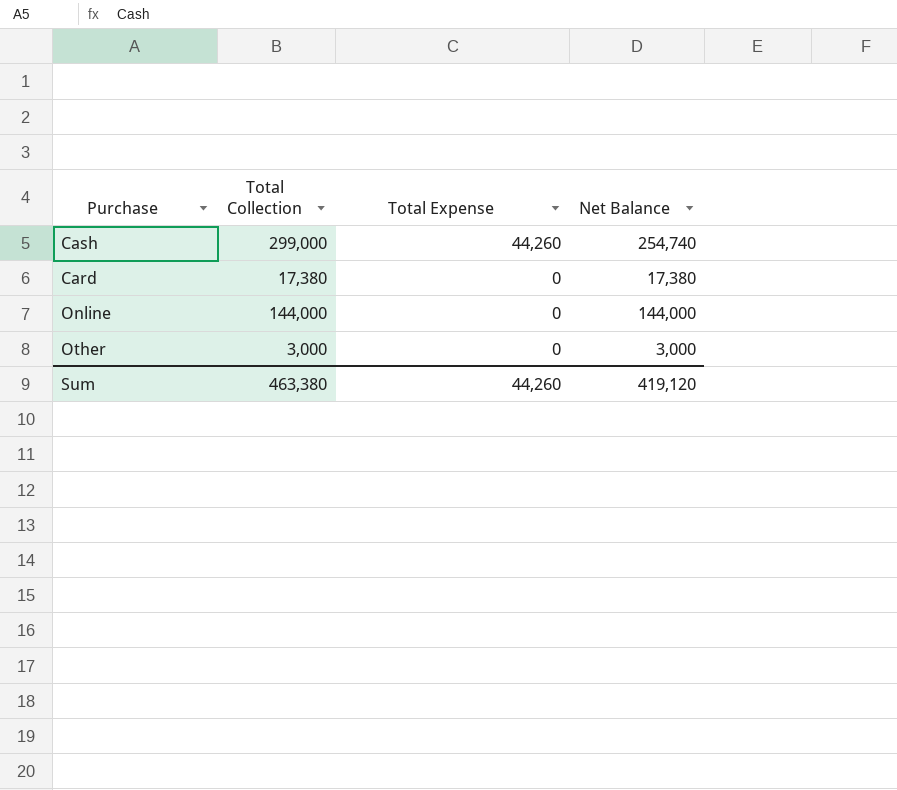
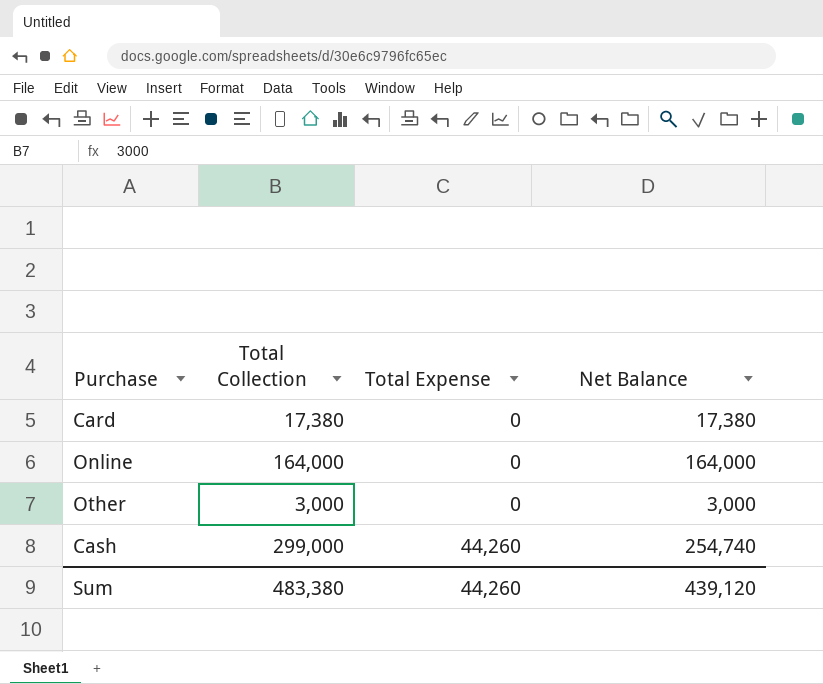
row order: Total Expense descending -> Total Expense ascending
Online | Total Collection: 144,000 -> 164,000
Online | Net Balance: 144,000 -> 164,000
Sum | Total Collection: 463,380 -> 483,380
Sum | Net Balance: 419,120 -> 439,120

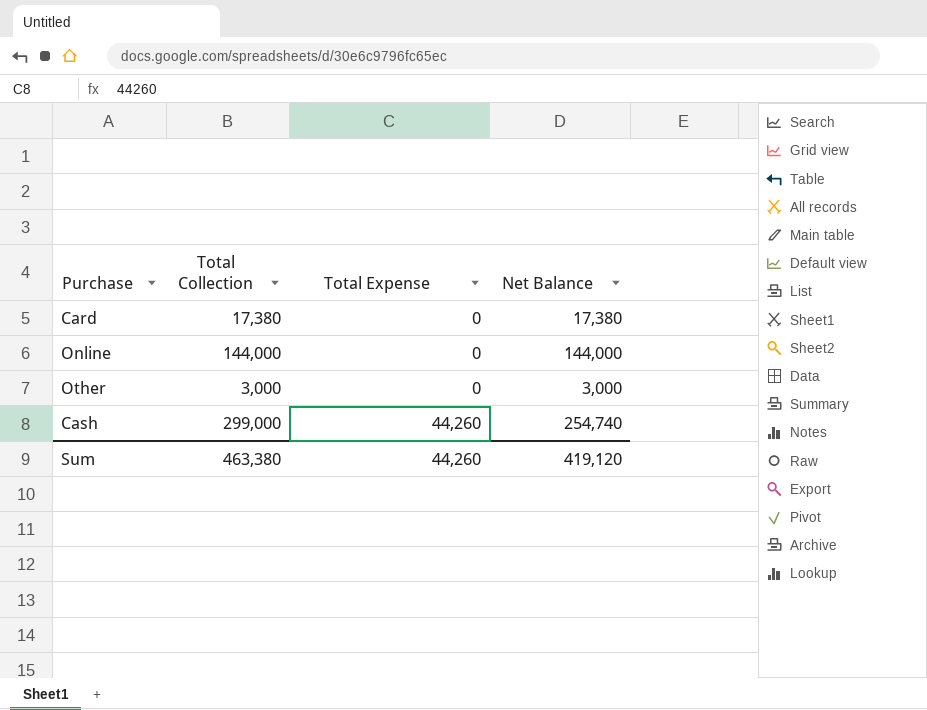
Online | Total Collection: 164,000 -> 144,000
Online | Net Balance: 164,000 -> 144,000
Sum | Total Collection: 483,380 -> 463,380
Sum | Net Balance: 439,120 -> 419,120

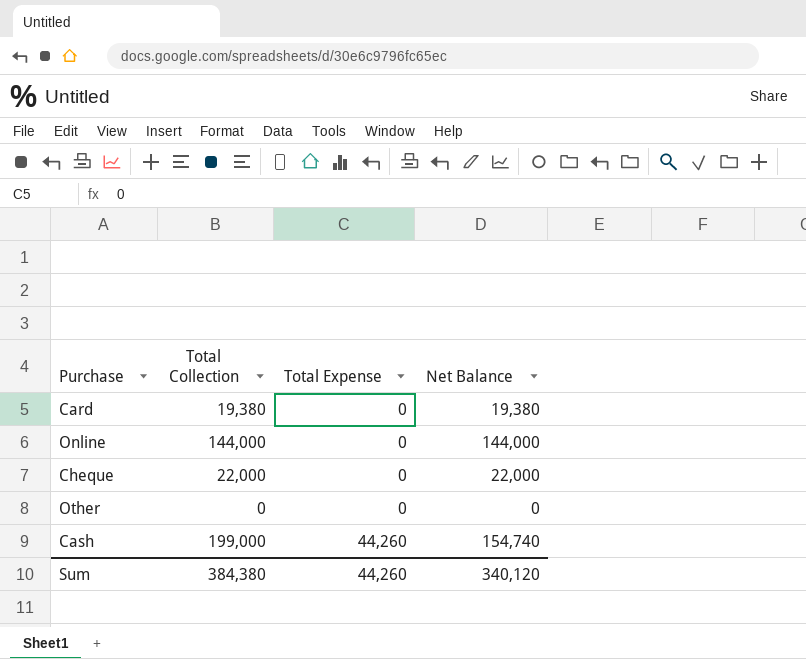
Card | Total Collection: 17,380 -> 19,380
Card | Net Balance: 17,380 -> 19,380
row Cheque: none -> 22,000 | 0 | 22,000
Other | Total Collection: 3,000 -> 0
Other | Net Balance: 3,000 -> 0
Cash | Total Collection: 299,000 -> 199,000
Cash | Net Balance: 254,740 -> 154,740
Sum | Total Collection: 463,380 -> 384,380
Sum | Net Balance: 419,120 -> 340,120

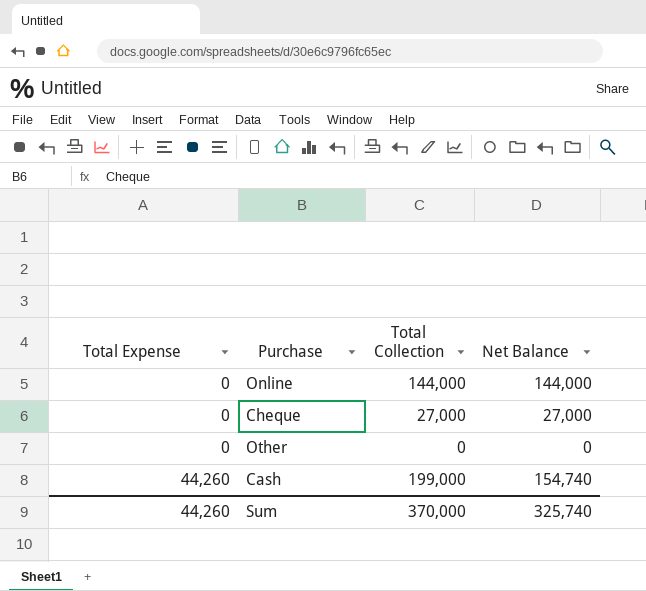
column Total Expense | position: 3 -> 1
row Card: 19,380 | 0 | 19,380 -> none
Cheque | Total Collection: 22,000 -> 27,000
Cheque | Net Balance: 22,000 -> 27,000
Sum | Total Collection: 384,380 -> 370,000
Sum | Net Balance: 340,120 -> 325,740

